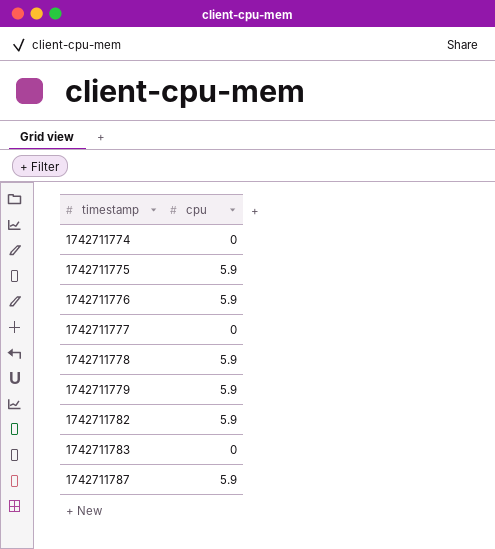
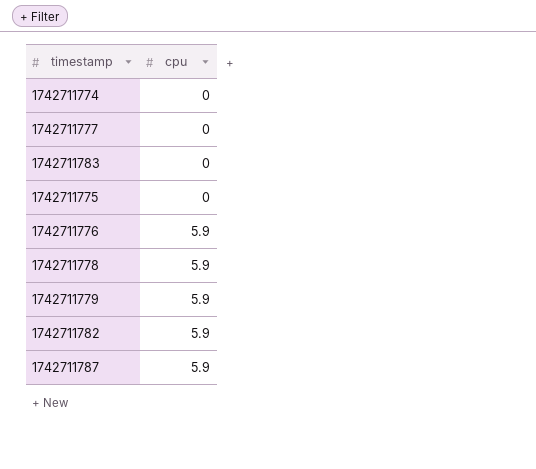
row order: timestamp ascending -> cpu ascending
1742711775 | cpu: 5.9 -> 0

